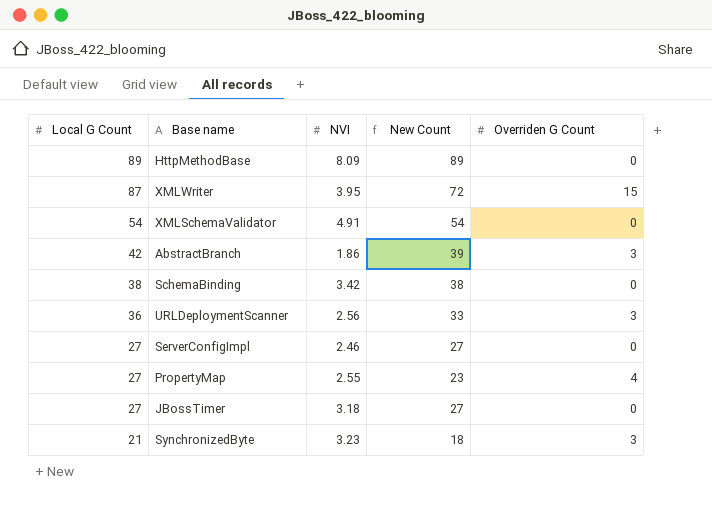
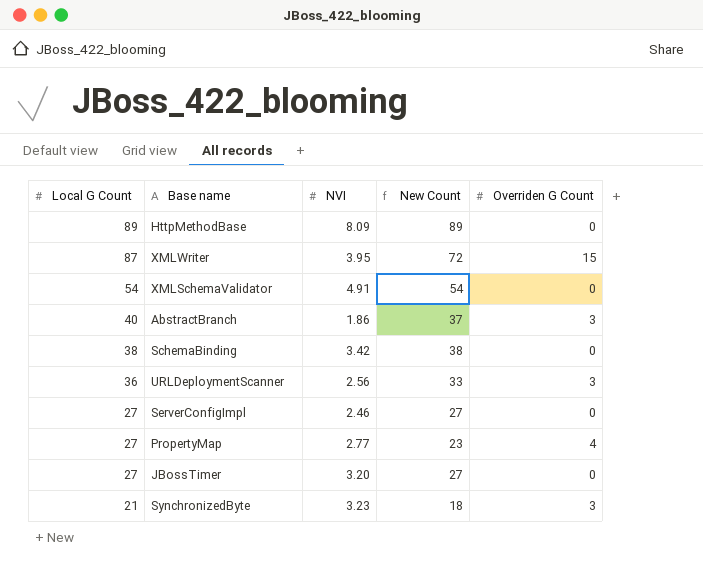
AbstractBranch | Local G Count: 42 -> 40
AbstractBranch | New Count: 39 -> 37
PropertyMap | NVI: 2.55 -> 2.77
JBossTimer | NVI: 3.18 -> 3.20

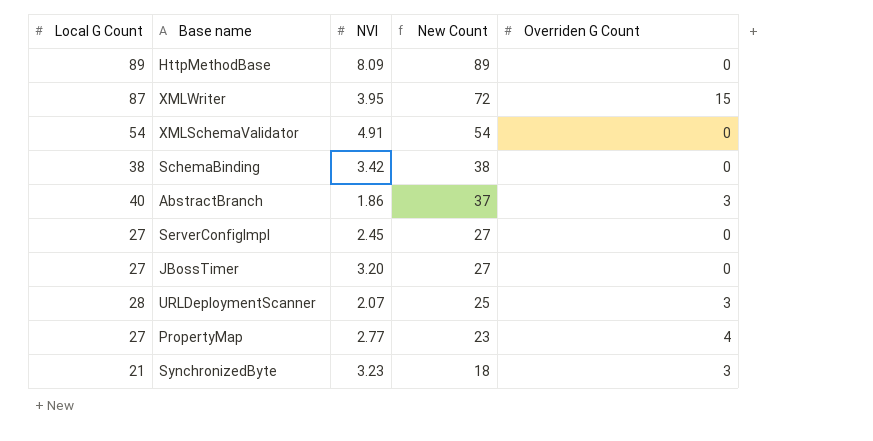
row order: Local G Count descending -> New Count descending
ServerConfigImpl | NVI: 2.46 -> 2.45
URLDeploymentScanner | Local G Count: 36 -> 28
URLDeploymentScanner | NVI: 2.56 -> 2.07
URLDeploymentScanner | New Count: 33 -> 25

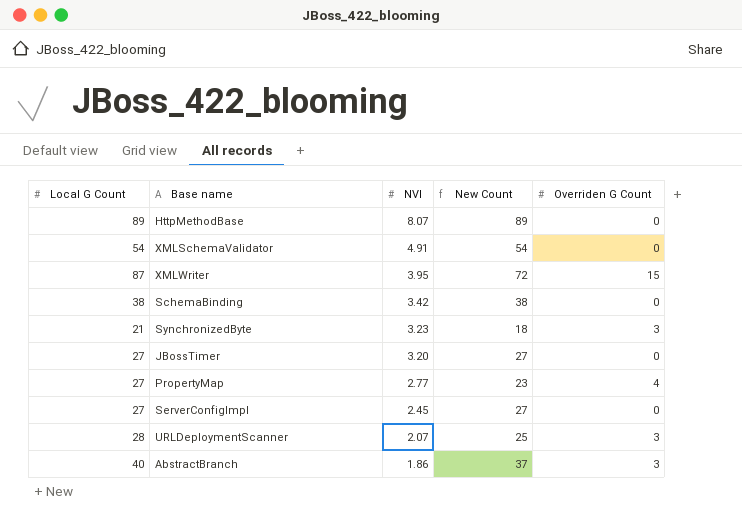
row order: New Count descending -> NVI descending
HttpMethodBase | NVI: 8.09 -> 8.07

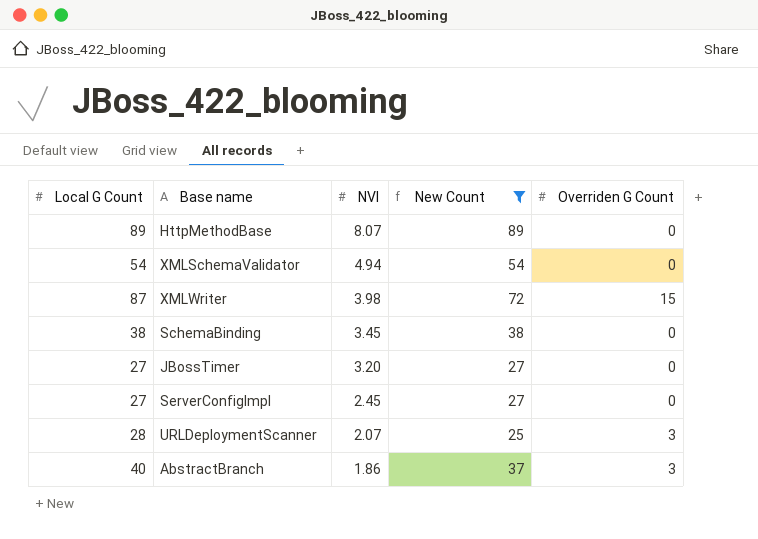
filter: none -> New Count >= 25
XMLSchemaValidator | NVI: 4.91 -> 4.94
XMLWriter | NVI: 3.95 -> 3.98
SchemaBinding | NVI: 3.42 -> 3.45

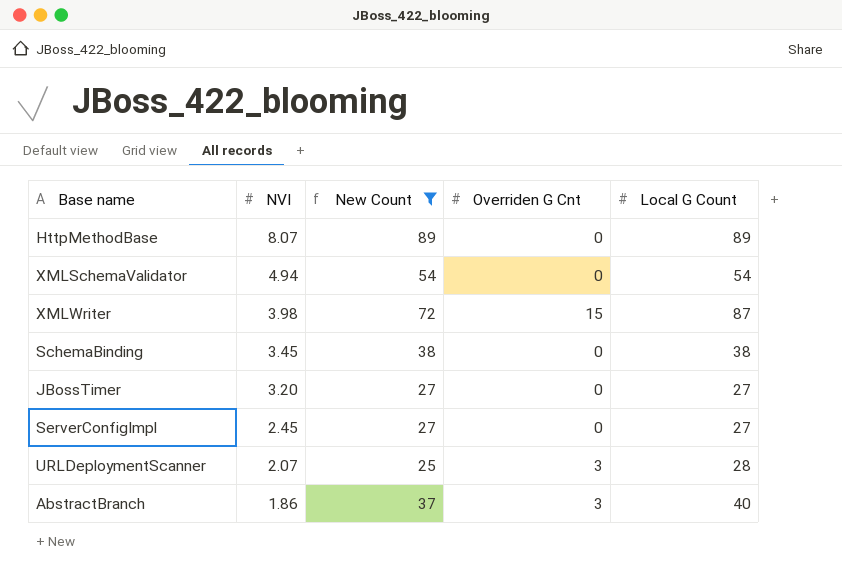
column name: Overriden G Count -> Overriden G Cnt
column Local G Count | position: 1 -> 5

